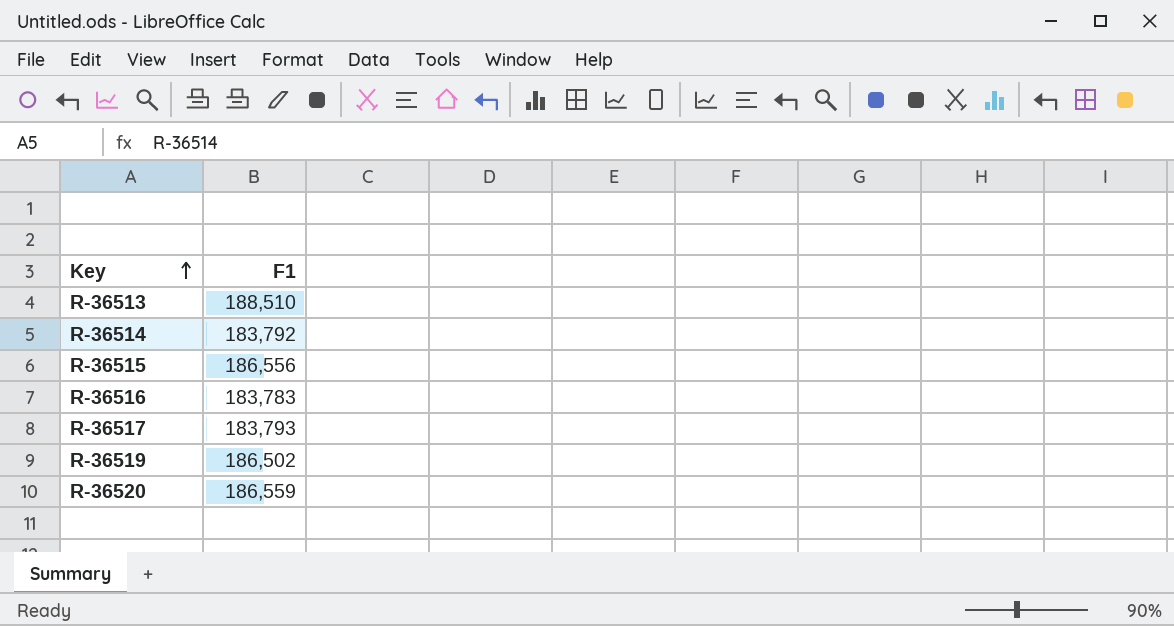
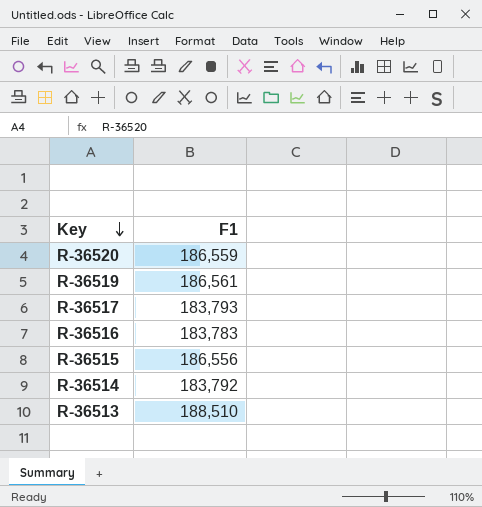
row order: Key ascending -> Key descending
R-36519 | F1: 186,502 -> 186,561

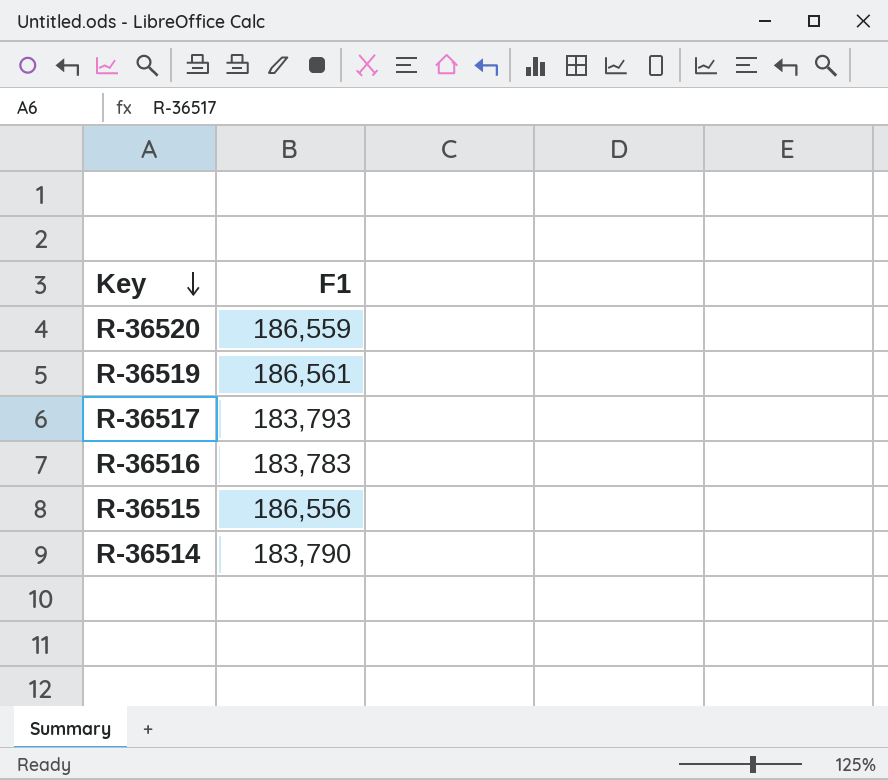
row R-36513: 188,510 -> none
R-36514 | F1: 183,792 -> 183,790

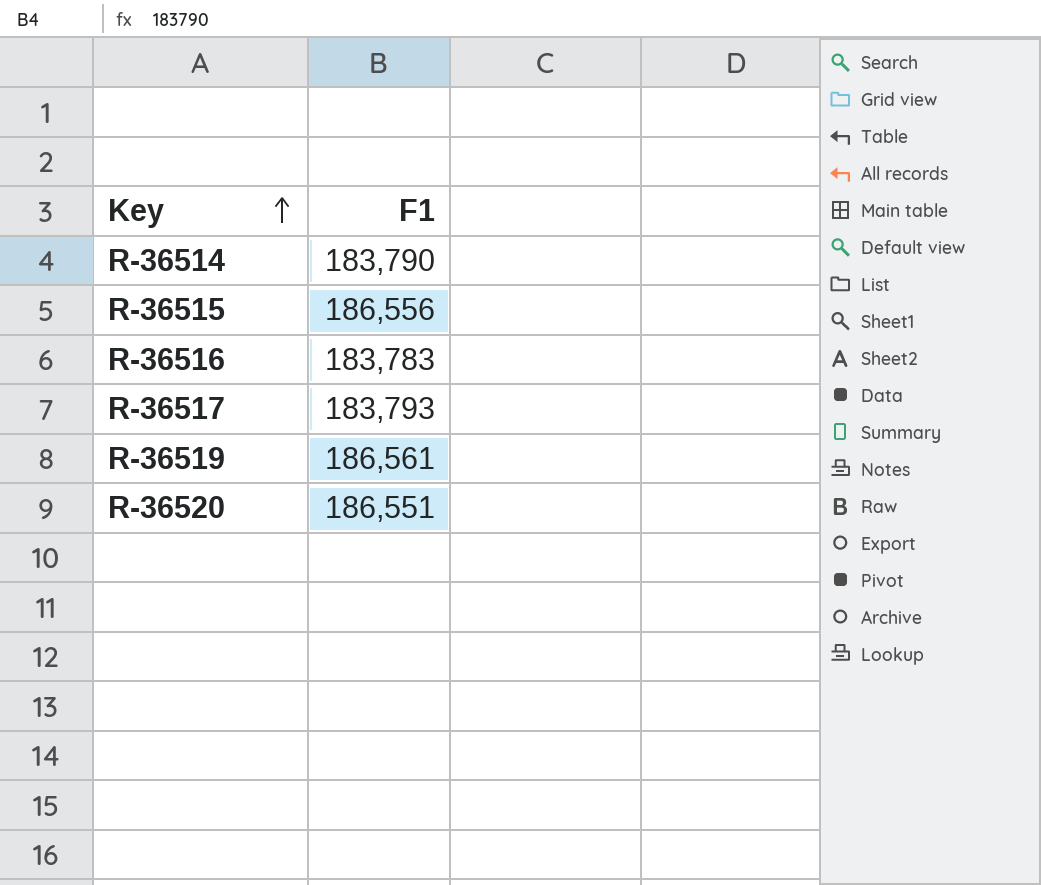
row order: Key descending -> Key ascending
R-36520 | F1: 186,559 -> 186,551

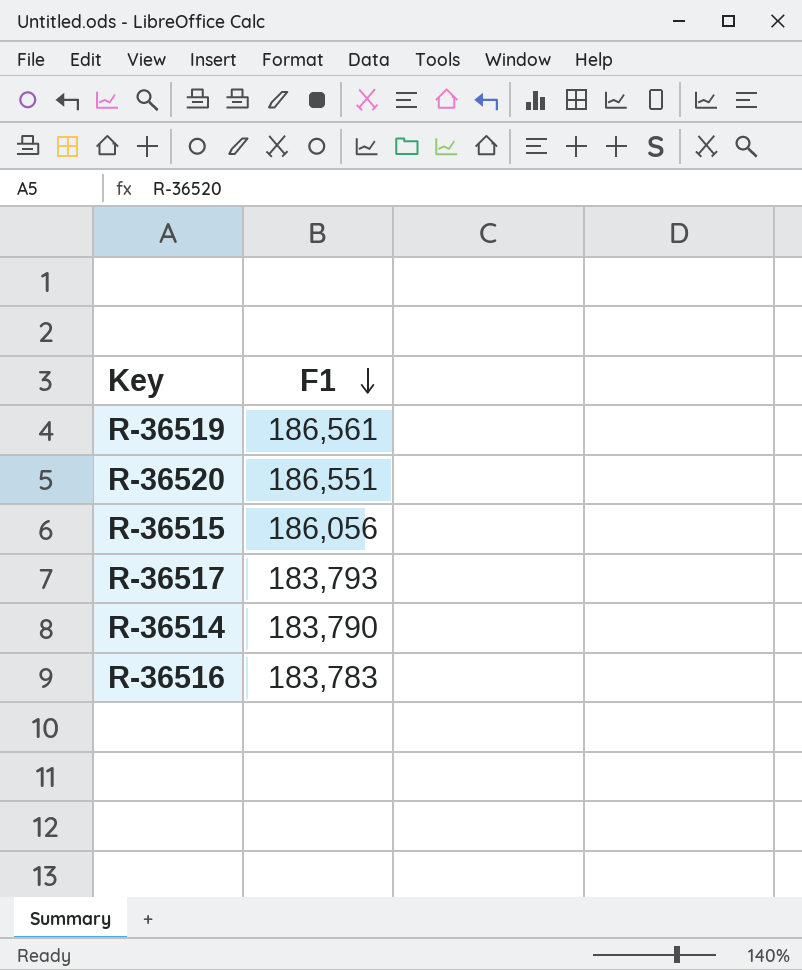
row order: Key ascending -> F1 descending
R-36515 | F1: 186,556 -> 186,056

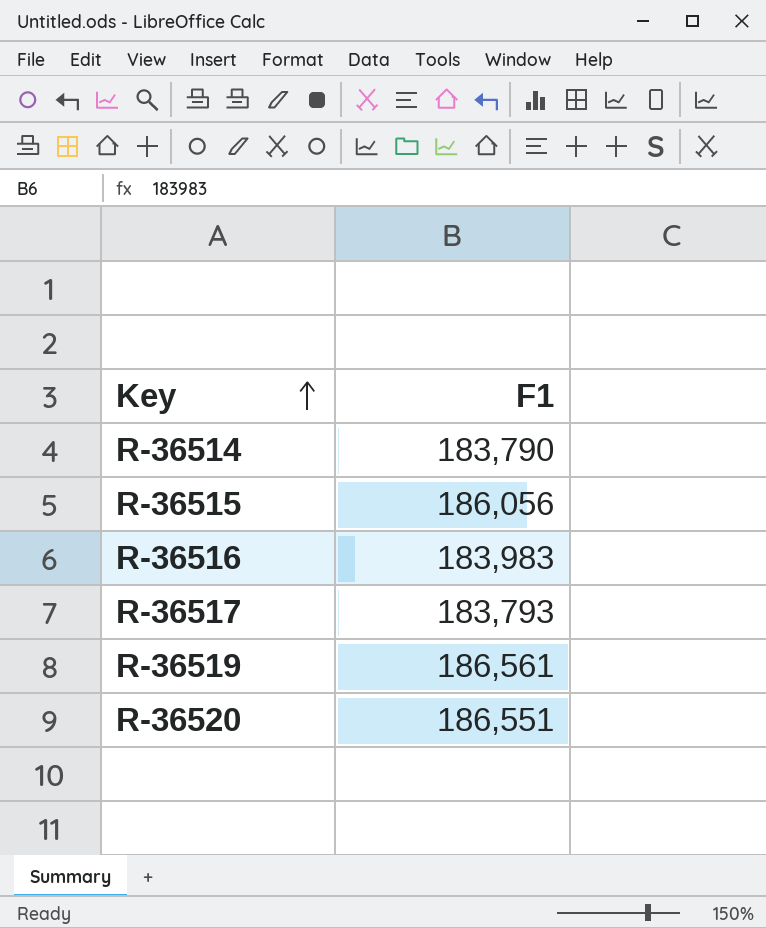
row order: F1 descending -> Key ascending
R-36516 | F1: 183,783 -> 183,983

